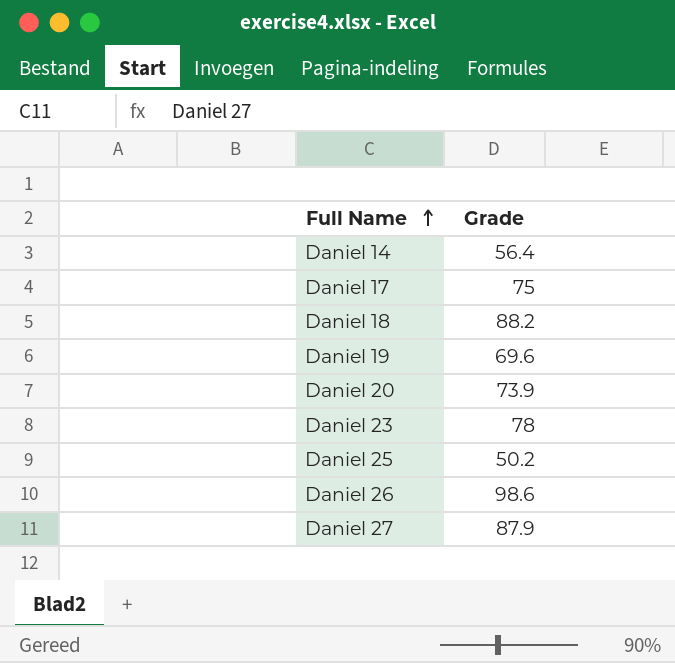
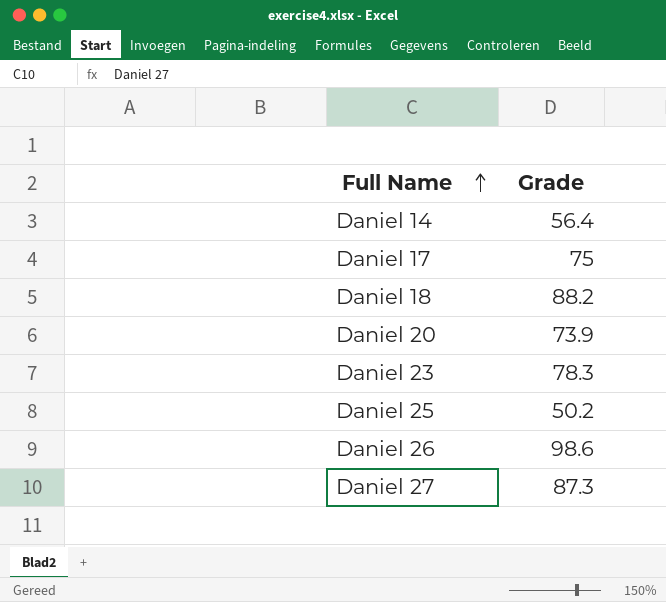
row Daniel 19: 69.6 -> none
Daniel 23 | Grade: 78 -> 78.3
Daniel 27 | Grade: 87.9 -> 87.3

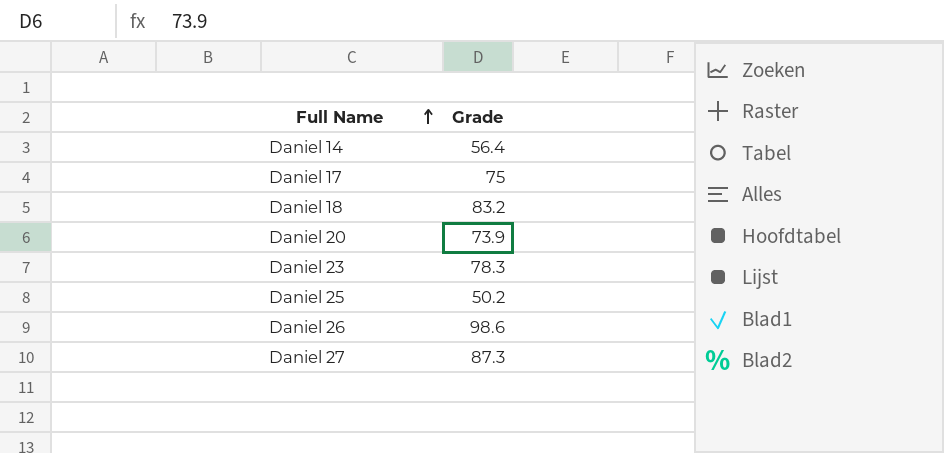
Daniel 18 | Grade: 88.2 -> 83.2

